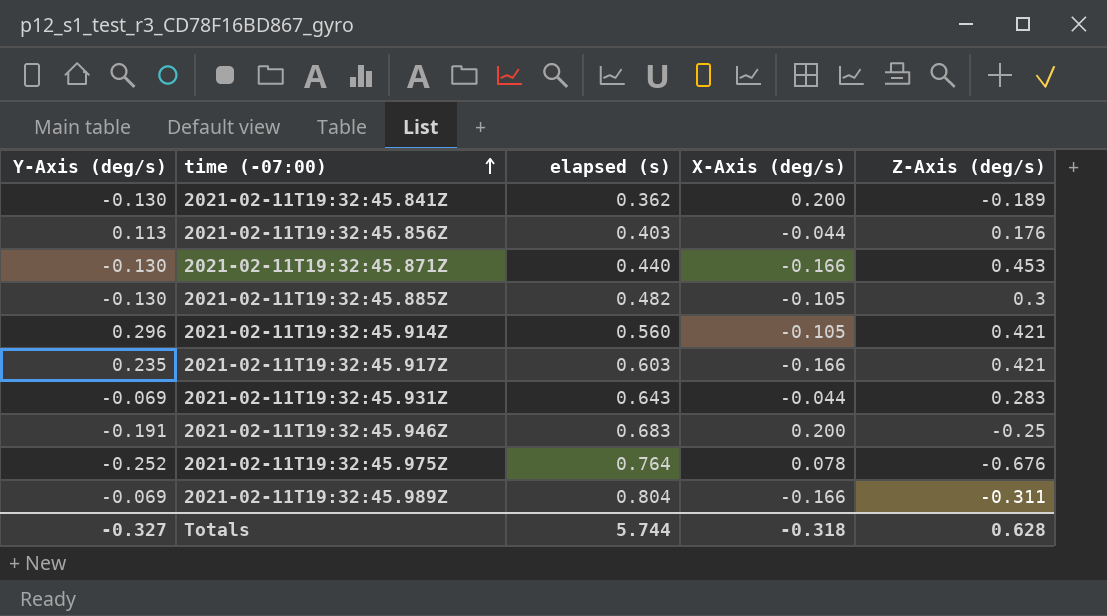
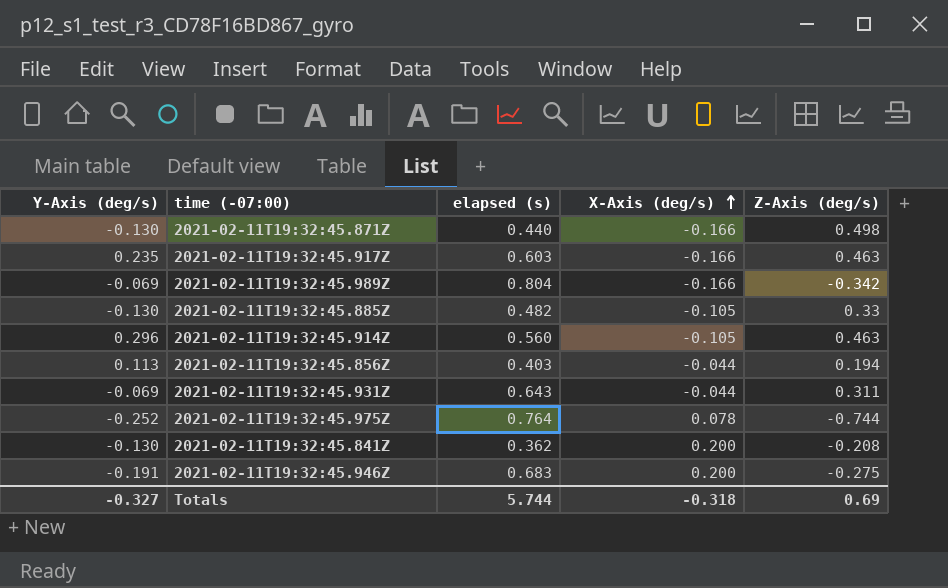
row order: time (-07:00) ascending -> X-Axis (deg/s) ascending
2021-02-11T19:32:45.871Z | Z-Axis (deg/s): 0.453 -> 0.498
2021-02-11T19:32:45.917Z | Z-Axis (deg/s): 0.421 -> 0.463
2021-02-11T19:32:45.989Z | Z-Axis (deg/s): -0.311 -> -0.342
2021-02-11T19:32:45.885Z | Z-Axis (deg/s): 0.3 -> 0.33
2021-02-11T19:32:45.914Z | Z-Axis (deg/s): 0.421 -> 0.463
2021-02-11T19:32:45.856Z | Z-Axis (deg/s): 0.176 -> 0.194
2021-02-11T19:32:45.931Z | Z-Axis (deg/s): 0.283 -> 0.311
2021-02-11T19:32:45.975Z | Z-Axis (deg/s): -0.676 -> -0.744
2021-02-11T19:32:45.841Z | Z-Axis (deg/s): -0.189 -> -0.208
2021-02-11T19:32:45.946Z | Z-Axis (deg/s): -0.25 -> -0.275
Totals | Z-Axis (deg/s): 0.628 -> 0.69

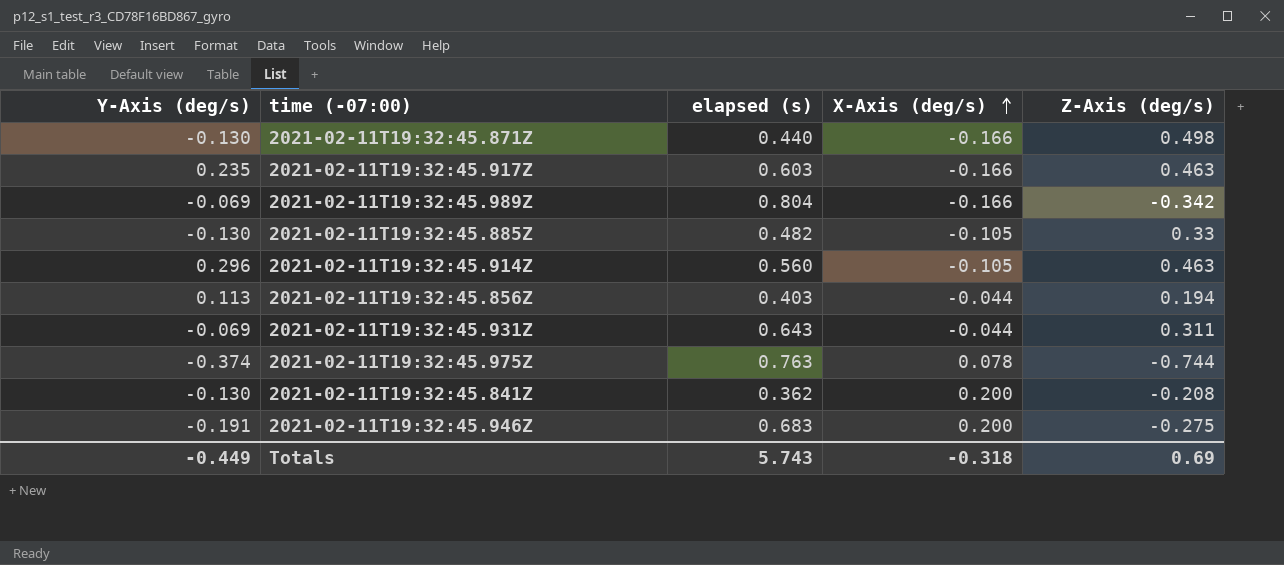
2021-02-11T19:32:45.975Z | Y-Axis (deg/s): -0.252 -> -0.374
2021-02-11T19:32:45.975Z | elapsed (s): 0.764 -> 0.763
Totals | Y-Axis (deg/s): -0.327 -> -0.449
Totals | elapsed (s): 5.744 -> 5.743

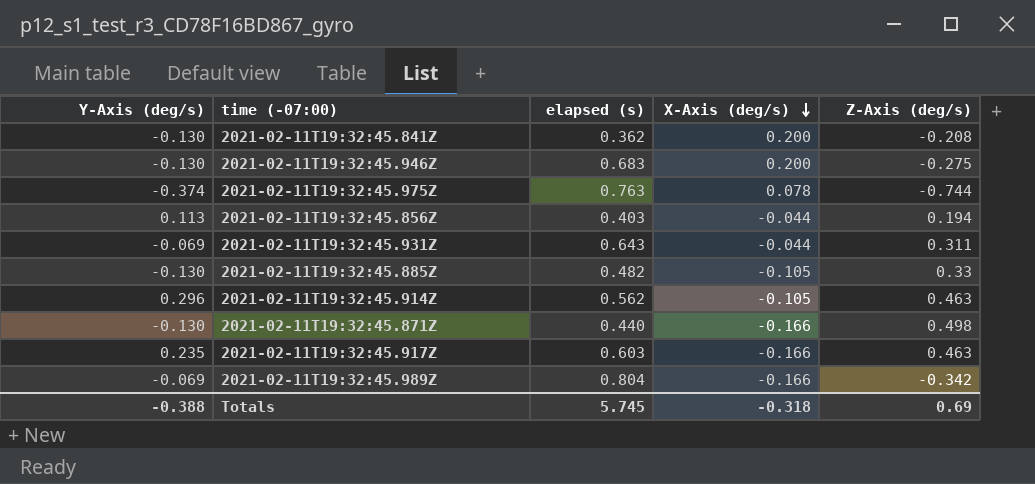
row order: X-Axis (deg/s) ascending -> X-Axis (deg/s) descending
2021-02-11T19:32:45.946Z | Y-Axis (deg/s): -0.191 -> -0.130
2021-02-11T19:32:45.914Z | elapsed (s): 0.560 -> 0.562
Totals | Y-Axis (deg/s): -0.449 -> -0.388
Totals | elapsed (s): 5.743 -> 5.745

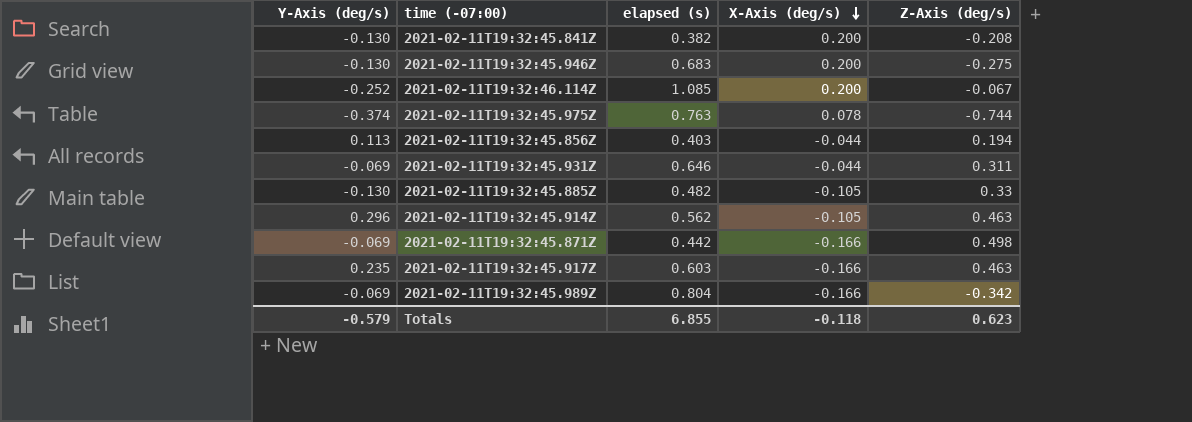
2021-02-11T19:32:45.841Z | elapsed (s): 0.362 -> 0.382
row 2021-02-11T19:32:46.114Z: none -> -0.252 | 1.085 | 0.200 | -0.067
2021-02-11T19:32:45.931Z | elapsed (s): 0.643 -> 0.646
2021-02-11T19:32:45.871Z | Y-Axis (deg/s): -0.130 -> -0.069
2021-02-11T19:32:45.871Z | elapsed (s): 0.440 -> 0.442
Totals | Y-Axis (deg/s): -0.388 -> -0.579
Totals | elapsed (s): 5.745 -> 6.855
Totals | X-Axis (deg/s): -0.318 -> -0.118
Totals | Z-Axis (deg/s): 0.69 -> 0.623

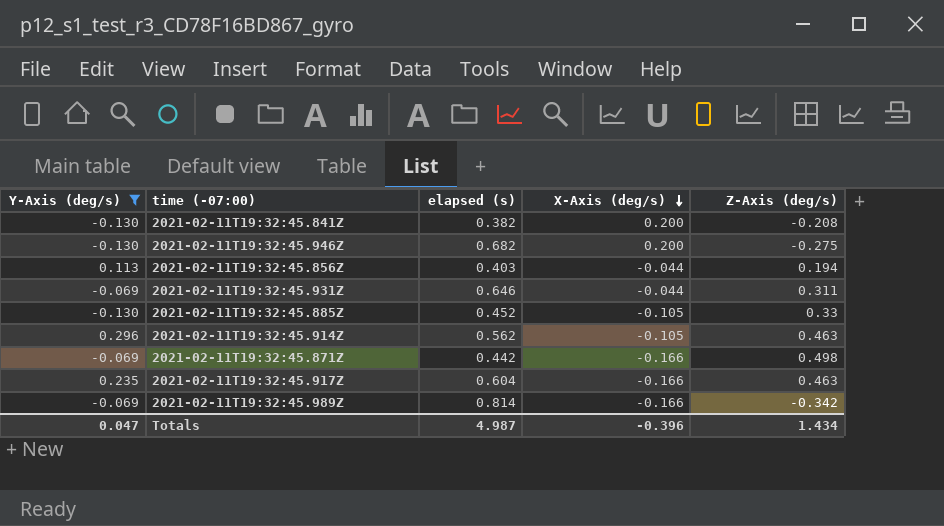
filter: none -> Y-Axis (deg/s) >= -0.130
2021-02-11T19:32:45.946Z | elapsed (s): 0.683 -> 0.682
2021-02-11T19:32:45.885Z | elapsed (s): 0.482 -> 0.452
2021-02-11T19:32:45.917Z | elapsed (s): 0.603 -> 0.604
2021-02-11T19:32:45.989Z | elapsed (s): 0.804 -> 0.814
Totals | Y-Axis (deg/s): -0.579 -> 0.047
Totals | elapsed (s): 6.855 -> 4.987
Totals | X-Axis (deg/s): -0.118 -> -0.396
Totals | Z-Axis (deg/s): 0.623 -> 1.434

